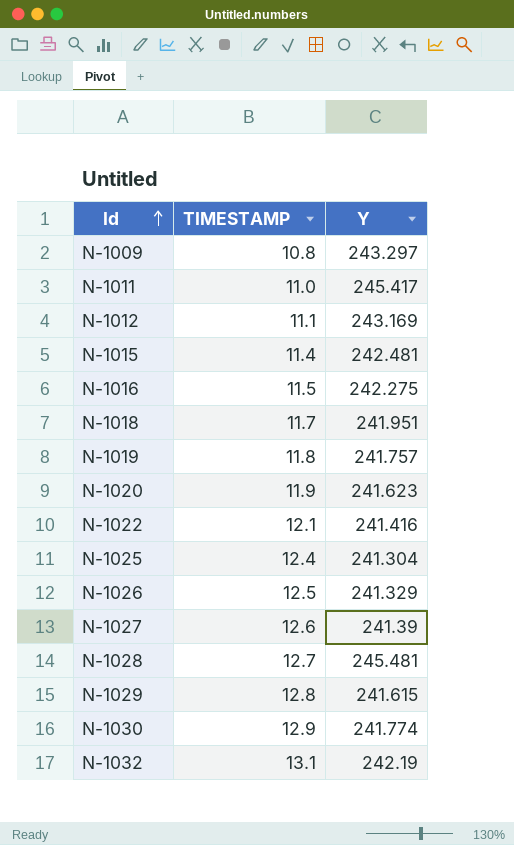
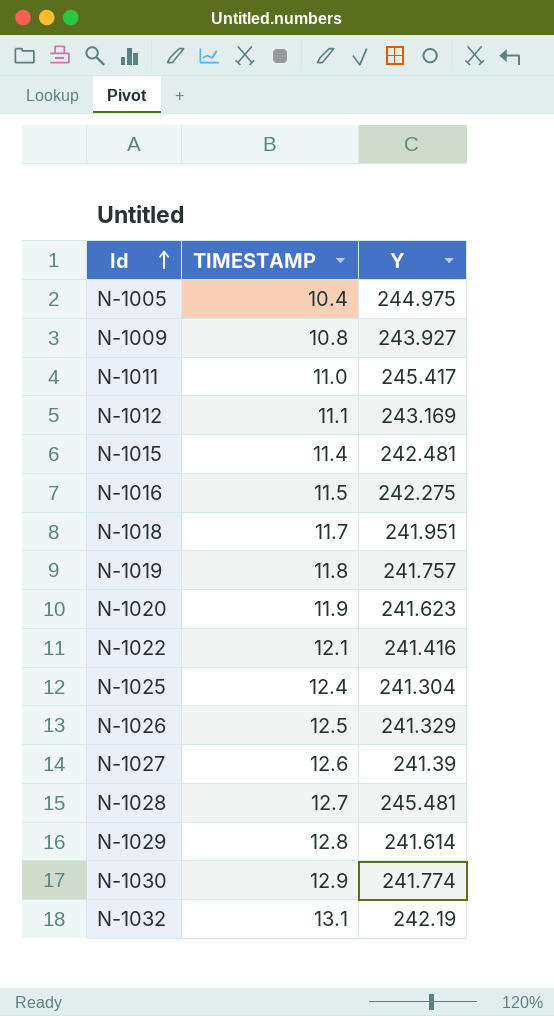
row N-1005: none -> 10.4 | 244.975
N-1009 | Y: 243.297 -> 243.927
N-1029 | Y: 241.615 -> 241.614

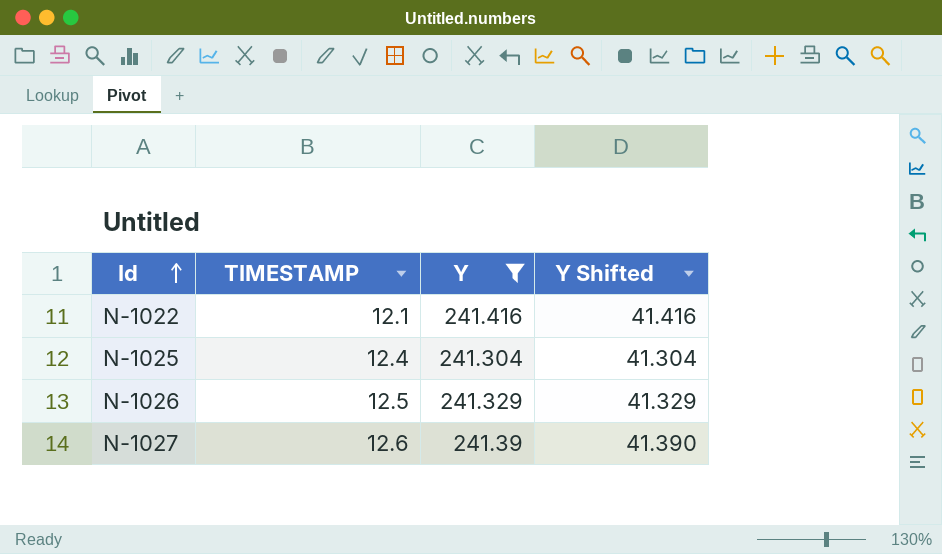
filter: none -> Y <= 241.416
column Y Shifted | formula: none -> [Y] - 200

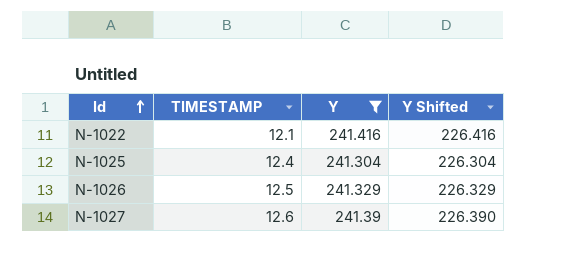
column Y Shifted | formula: [Y] - 200 -> [Y] - 15

